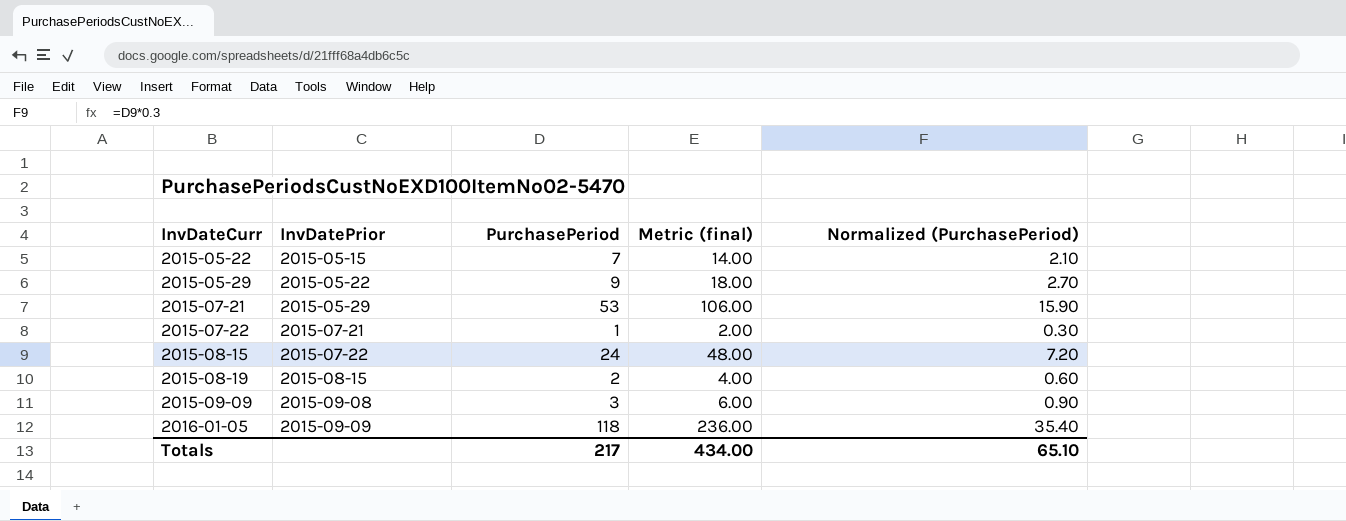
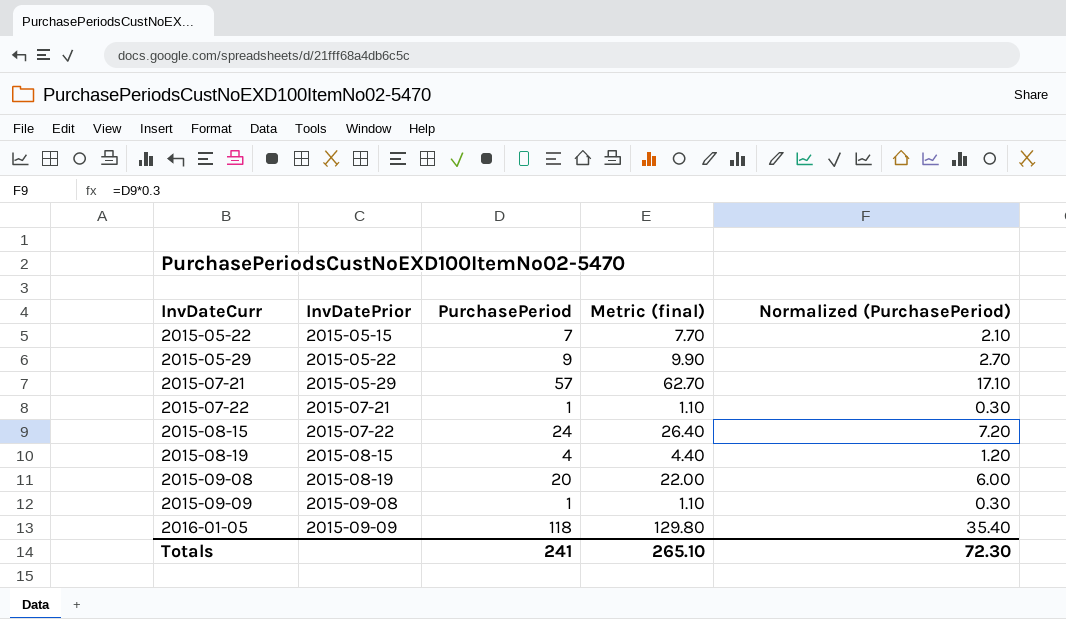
column Metric (final) | formula: [PurchasePeriod] * 2 -> [PurchasePeriod] * 1.1
2015-07-21 | PurchasePeriod: 53 -> 57
2015-07-21 | Normalized (PurchasePeriod): 15.90 -> 17.10
2015-08-19 | PurchasePeriod: 2 -> 4
2015-08-19 | Normalized (PurchasePeriod): 0.60 -> 1.20
row 2015-09-08: none -> 2015-08-19 | 20 | 22.00 | 6.00
2015-09-09 | PurchasePeriod: 3 -> 1
2015-09-09 | Normalized (PurchasePeriod): 0.90 -> 0.30
Totals | PurchasePeriod: 217 -> 241
Totals | Metric (final): 434.00 -> 265.10
Totals | Normalized (PurchasePeriod): 65.10 -> 72.30

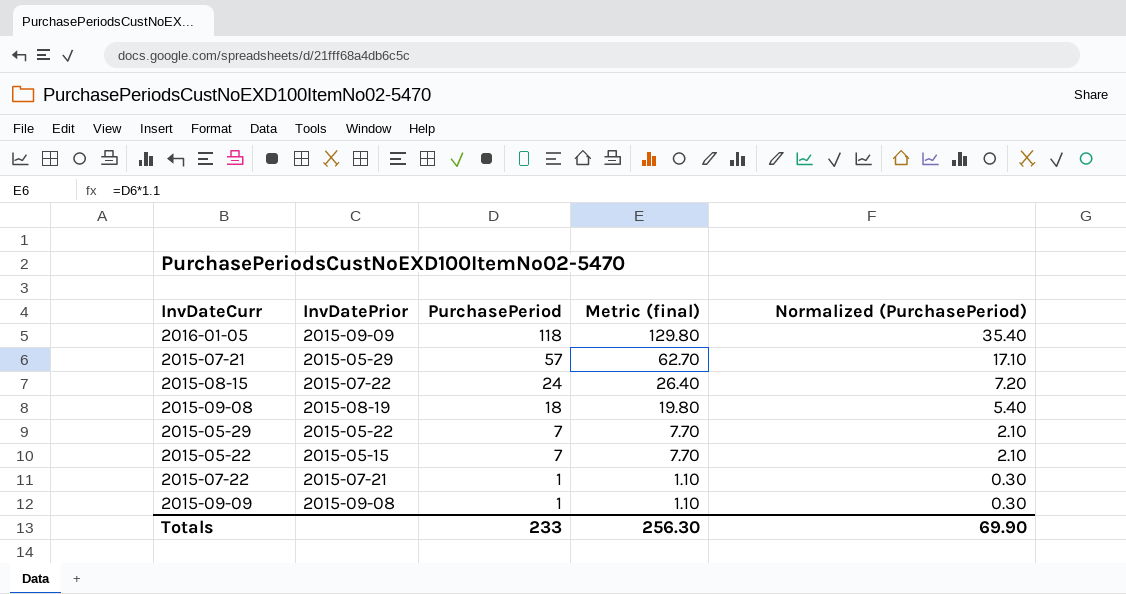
row order: InvDateCurr ascending -> PurchasePeriod descending
row 2015-08-19: 2015-08-15 | 4 | 4.40 | 1.20 -> none
2015-09-08 | PurchasePeriod: 20 -> 18
2015-09-08 | Metric (final): 22.00 -> 19.80
2015-09-08 | Normalized (PurchasePeriod): 6.00 -> 5.40
2015-05-29 | PurchasePeriod: 9 -> 7
2015-05-29 | Metric (final): 9.90 -> 7.70
2015-05-29 | Normalized (PurchasePeriod): 2.70 -> 2.10
Totals | PurchasePeriod: 241 -> 233
Totals | Metric (final): 265.10 -> 256.30
Totals | Normalized (PurchasePeriod): 72.30 -> 69.90

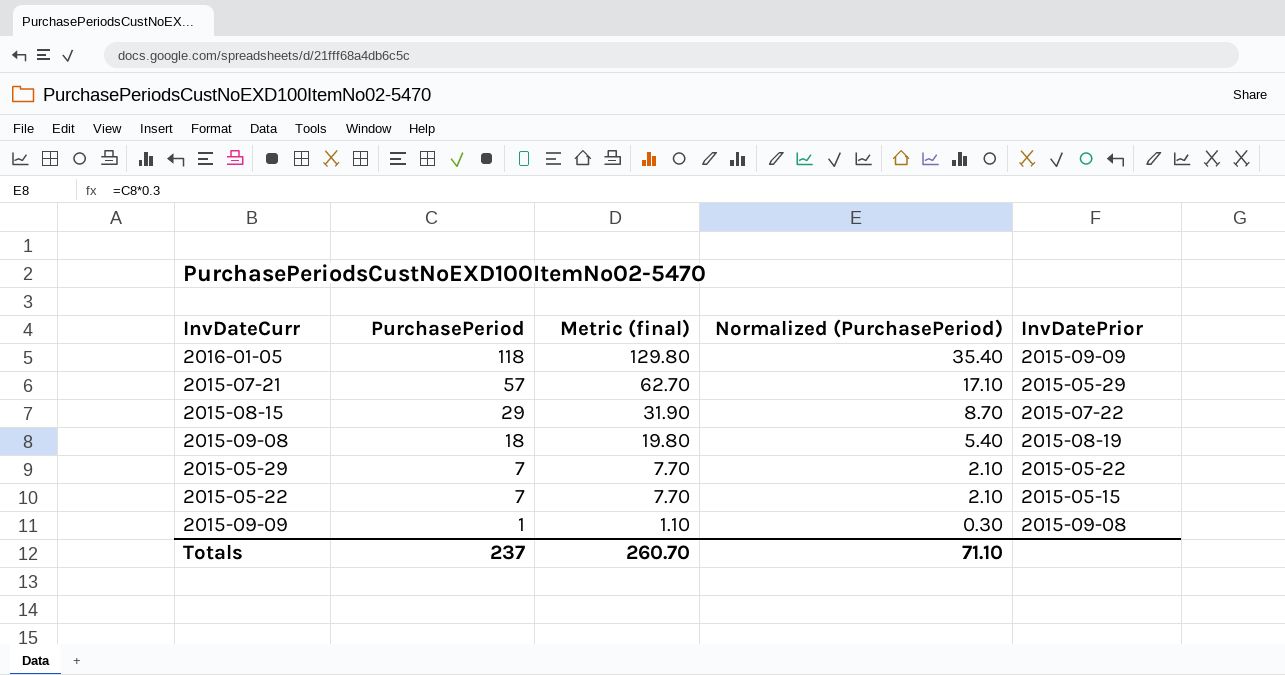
column InvDatePrior | position: 2 -> 5
row 2015-07-22: 2015-07-21 | 1 | 1.10 | 0.30 -> none
2015-08-15 | PurchasePeriod: 24 -> 29
2015-08-15 | Metric (final): 26.40 -> 31.90
2015-08-15 | Normalized (PurchasePeriod): 7.20 -> 8.70
Totals | PurchasePeriod: 233 -> 237
Totals | Metric (final): 256.30 -> 260.70
Totals | Normalized (PurchasePeriod): 69.90 -> 71.10

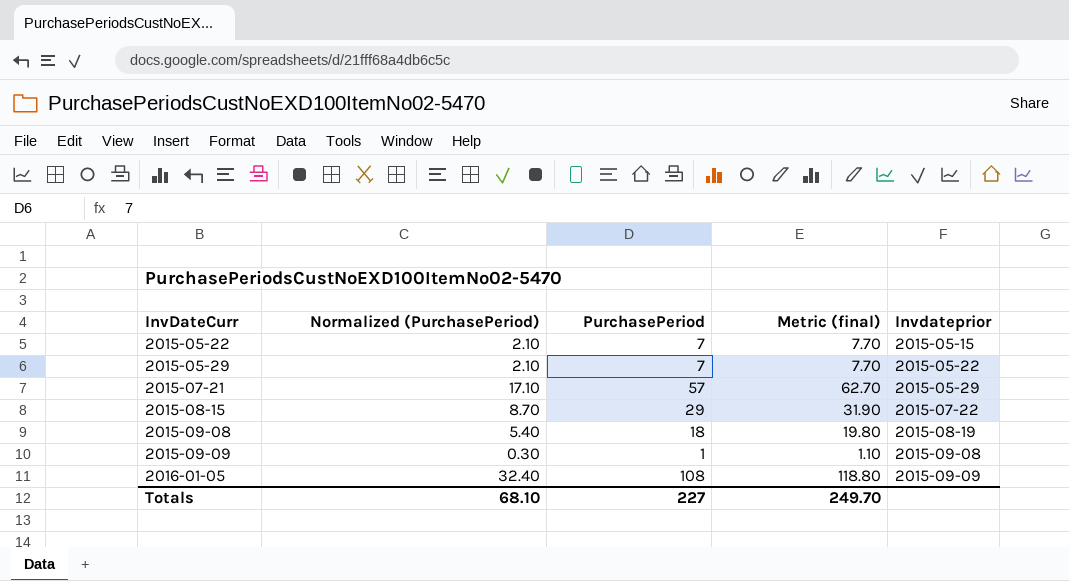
row order: PurchasePeriod descending -> InvDateCurr ascending
column Normalized (PurchasePeriod) | position: 4 -> 2
column name: InvDatePrior -> Invdateprior
2016-01-05 | Normalized (PurchasePeriod): 35.40 -> 32.40
2016-01-05 | PurchasePeriod: 118 -> 108
2016-01-05 | Metric (final): 129.80 -> 118.80
Totals | Normalized (PurchasePeriod): 71.10 -> 68.10
Totals | PurchasePeriod: 237 -> 227
Totals | Metric (final): 260.70 -> 249.70

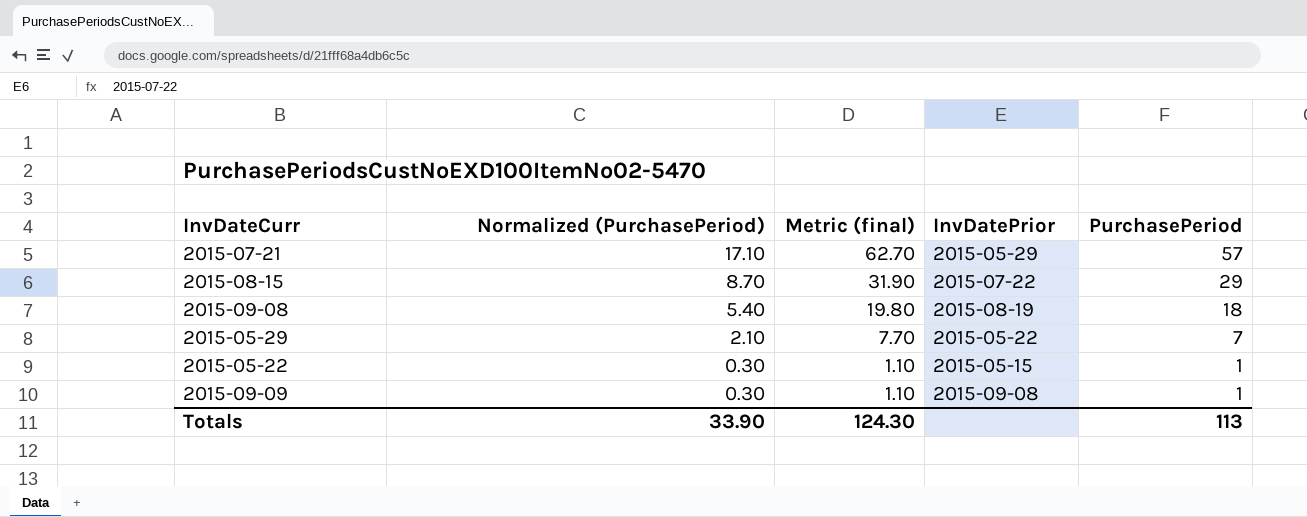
row order: InvDateCurr ascending -> Normalized (PurchasePeriod) descending
column name: Invdateprior -> InvDatePrior
column PurchasePeriod | position: 3 -> 5
row 2016-01-05: 32.40 | 108 | 118.80 | 2015-09-09 -> none
2015-05-22 | Normalized (PurchasePeriod): 2.10 -> 0.30
2015-05-22 | Metric (final): 7.70 -> 1.10
2015-05-22 | PurchasePeriod: 7 -> 1
Totals | Normalized (PurchasePeriod): 68.10 -> 33.90
Totals | Metric (final): 249.70 -> 124.30
Totals | PurchasePeriod: 227 -> 113

